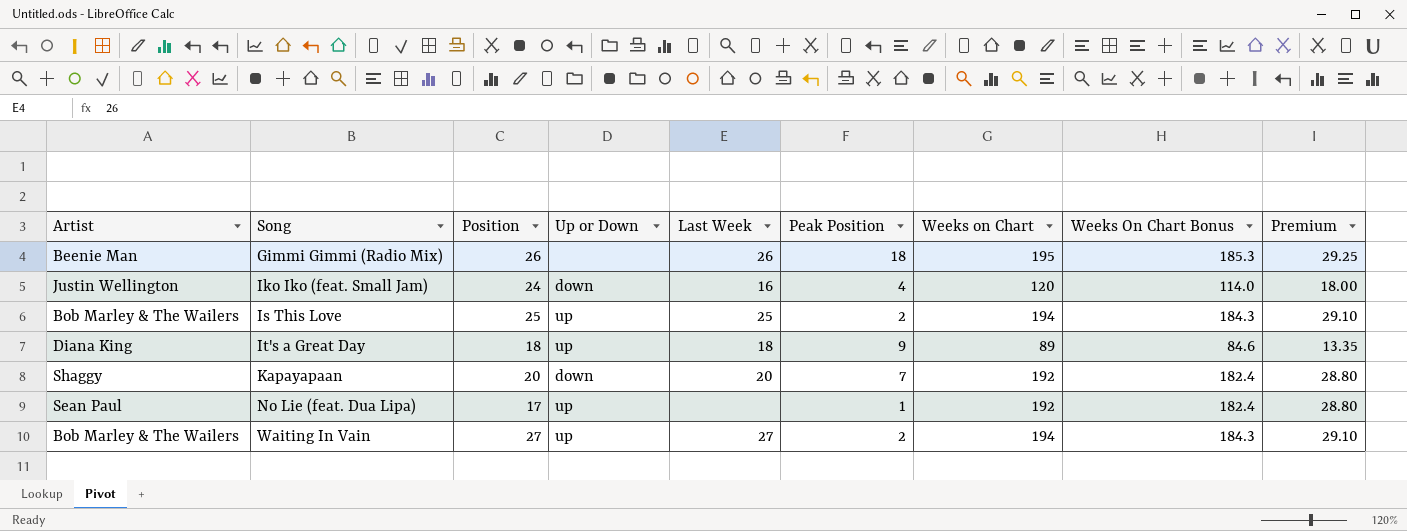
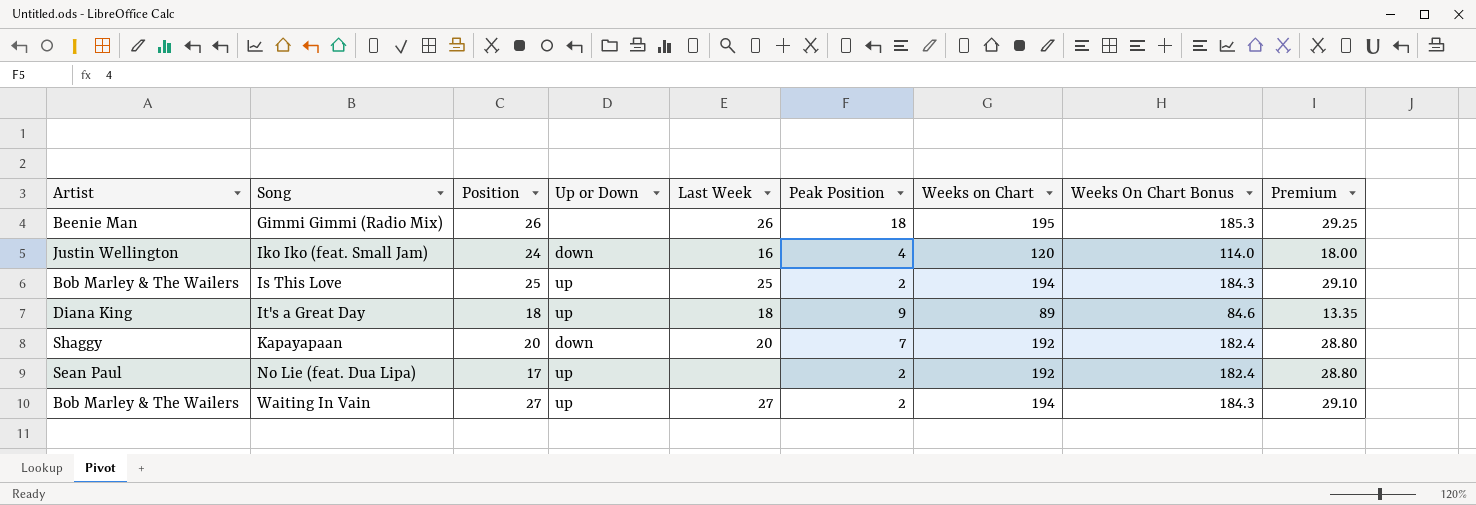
No Lie (feat. Dua Lipa) | Peak Position: 1 -> 2

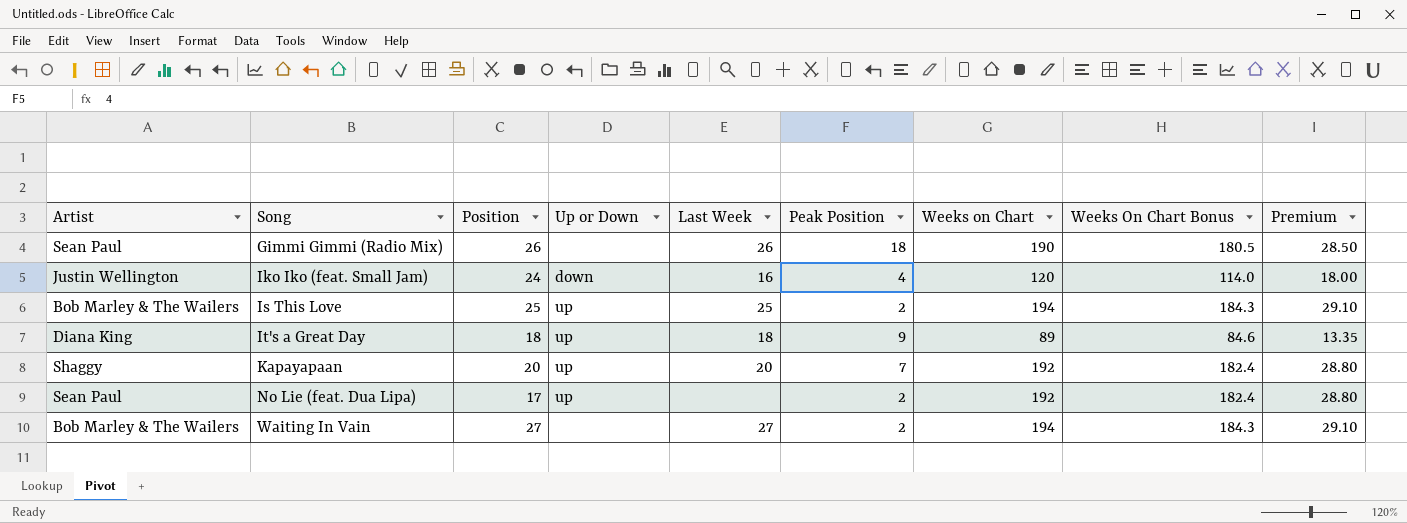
Gimmi Gimmi (Radio Mix) | Artist: Beenie Man -> Sean Paul
Gimmi Gimmi (Radio Mix) | Weeks on Chart: 195 -> 190
Gimmi Gimmi (Radio Mix) | Weeks On Chart Bonus: 185.3 -> 180.5
Gimmi Gimmi (Radio Mix) | Premium: 29.25 -> 28.50
Kapayapaan | Up or Down: down -> up
Waiting In Vain | Up or Down: up -> none

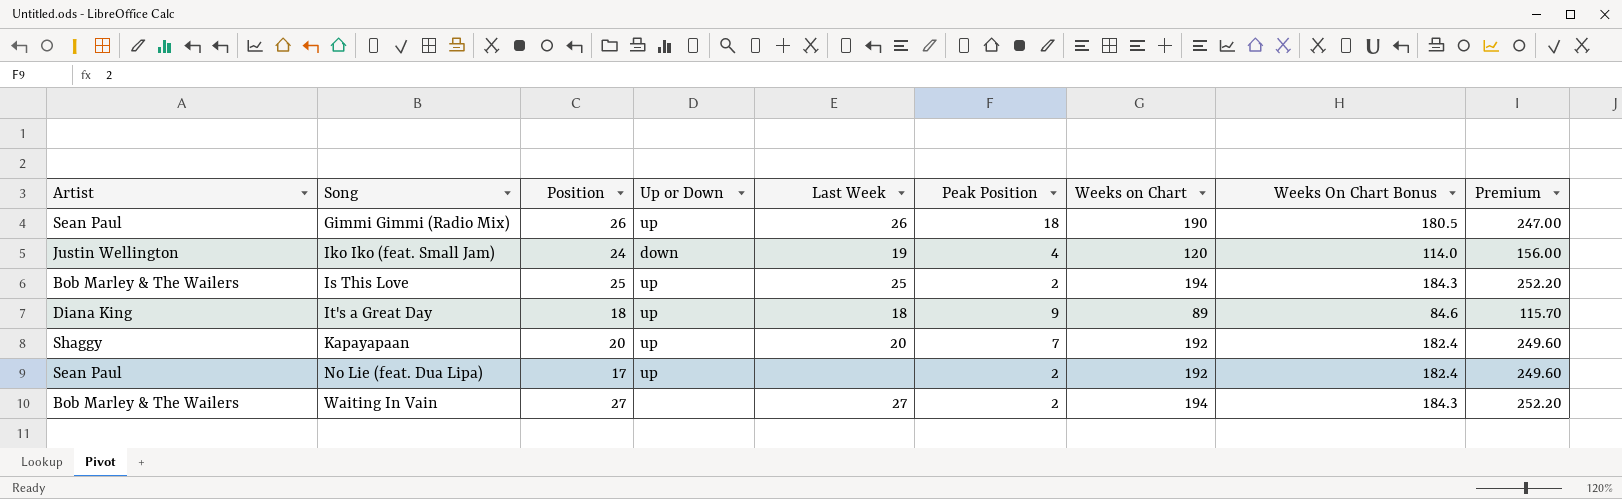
column Premium | formula: [Weeks on Chart] * 0.15 -> [Weeks on Chart] * 1.3
Gimmi Gimmi (Radio Mix) | Up or Down: none -> up
Iko Iko (feat. Small Jam) | Last Week: 16 -> 19

